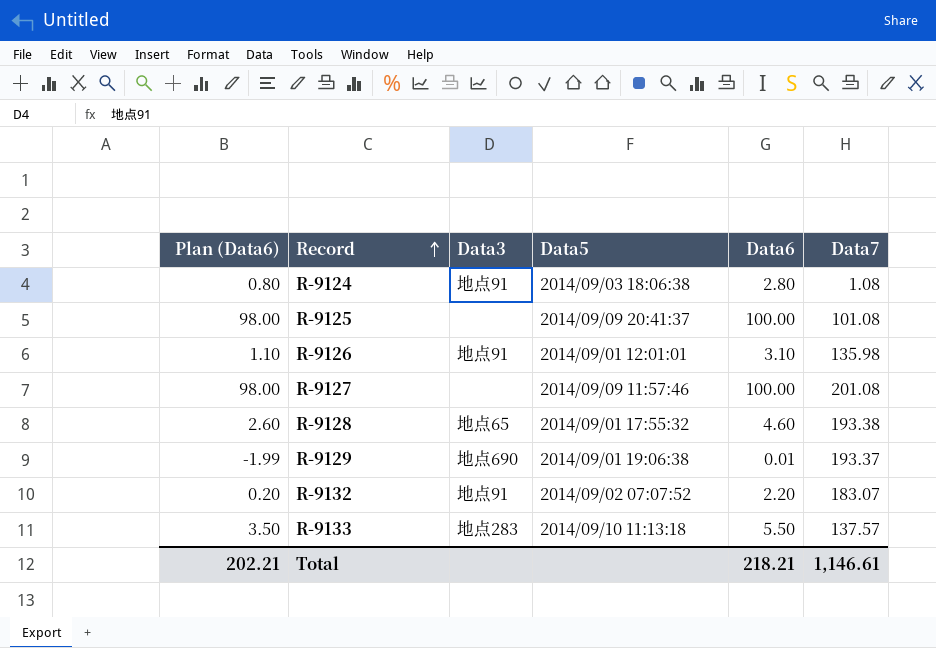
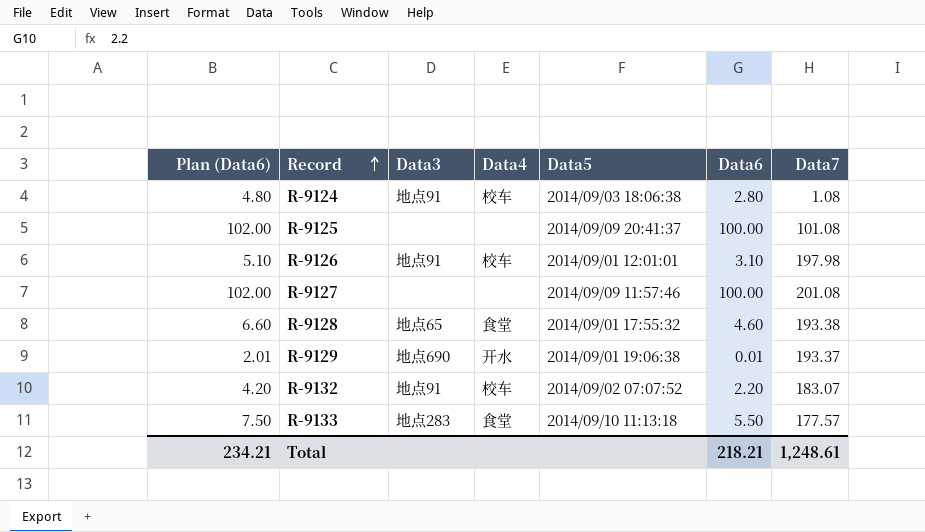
column Plan (Data6) | formula: [Data6] - 2 -> [Data6] + 2
column Data4 | position: none -> 4
R-9126 | Data7: 135.98 -> 197.98
R-9133 | Data7: 137.57 -> 177.57
Total | Plan (Data6): 202.21 -> 234.21
Total | Data7: 1,146.61 -> 1,248.61

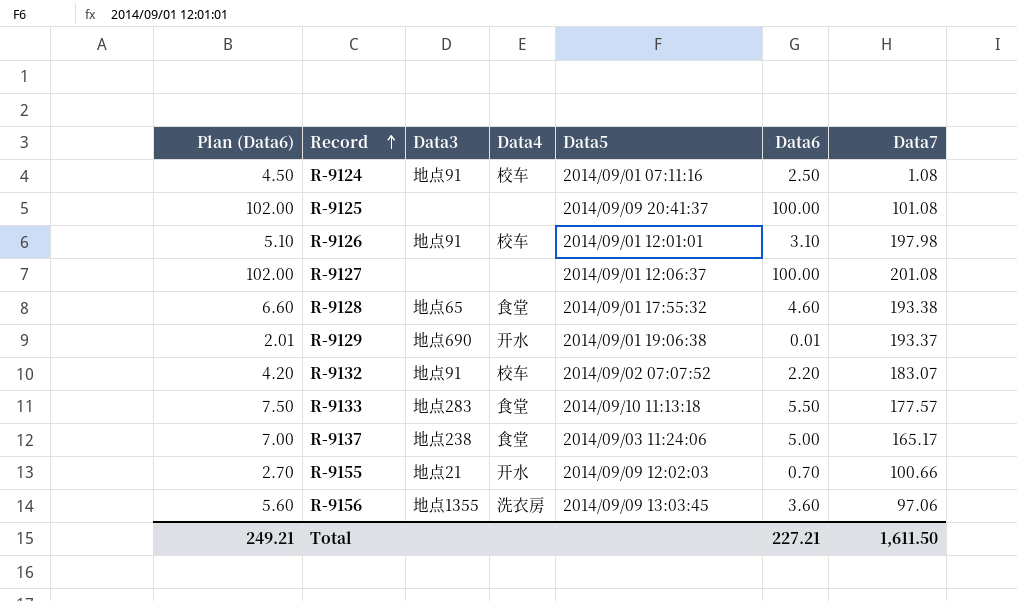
R-9124 | Plan (Data6): 4.80 -> 4.50
R-9124 | Data5: 2014/09/03 18:06:38 -> 2014/09/01 07:11:16
R-9124 | Data6: 2.80 -> 2.50
R-9127 | Data5: 2014/09/09 11:57:46 -> 2014/09/01 12:06:37
row R-9137: none -> 7.00 | 地点238 | 食堂 | 2014/09/03 11:24:06 | 5.00 | 165.17
row R-9155: none -> 2.70 | 地点21 | 开水 | 2014/09/09 12:02:03 | 0.70 | 100.66
row R-9156: none -> 5.60 | 地点1355 | 洗衣房 | 2014/09/09 13:03:45 | 3.60 | 97.06
Total | Plan (Data6): 234.21 -> 249.21
Total | Data6: 218.21 -> 227.21
Total | Data7: 1,248.61 -> 1,611.50

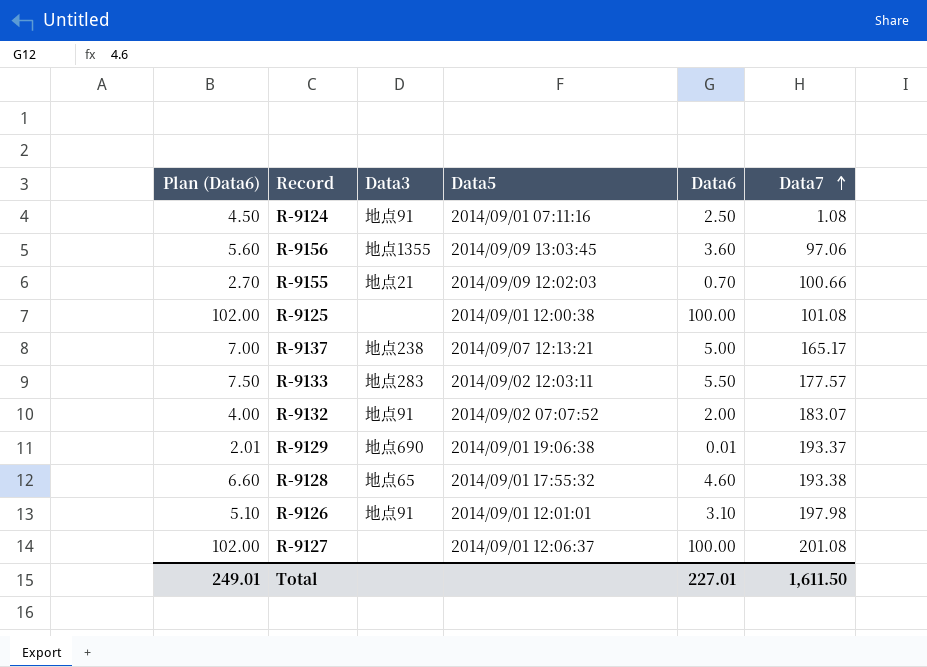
row order: Record ascending -> Data7 ascending
column Data4 | position: 4 -> none
R-9125 | Data5: 2014/09/09 20:41:37 -> 2014/09/01 12:00:38
R-9137 | Data5: 2014/09/03 11:24:06 -> 2014/09/07 12:13:21
R-9133 | Data5: 2014/09/10 11:13:18 -> 2014/09/02 12:03:11
R-9132 | Plan (Data6): 4.20 -> 4.00
R-9132 | Data6: 2.20 -> 2.00
Total | Plan (Data6): 249.21 -> 249.01
Total | Data6: 227.21 -> 227.01

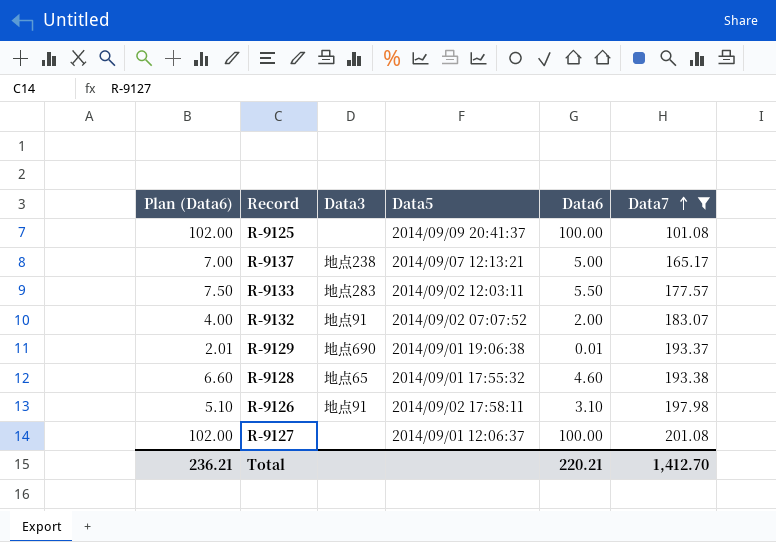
filter: none -> Data7 >= 101.08
R-9125 | Data5: 2014/09/01 12:00:38 -> 2014/09/09 20:41:37
R-9126 | Data5: 2014/09/01 12:01:01 -> 2014/09/02 17:58:11
Total | Plan (Data6): 249.01 -> 236.21
Total | Data6: 227.01 -> 220.21
Total | Data7: 1,611.50 -> 1,412.70

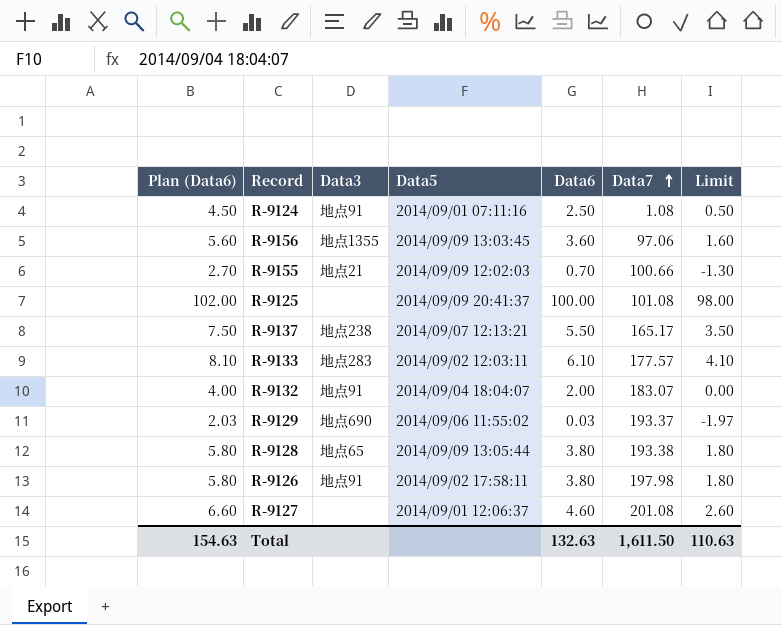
filter: Data7 >= 101.08 -> none
column Limit | formula: none -> [Data6] - 2
R-9137 | Plan (Data6): 7.00 -> 7.50
R-9137 | Data6: 5.00 -> 5.50
R-9133 | Plan (Data6): 7.50 -> 8.10
R-9133 | Data6: 5.50 -> 6.10
R-9132 | Data5: 2014/09/02 07:07:52 -> 2014/09/04 18:04:07
R-9129 | Plan (Data6): 2.01 -> 2.03
R-9129 | Data5: 2014/09/01 19:06:38 -> 2014/09/06 11:55:02
R-9129 | Data6: 0.01 -> 0.03
R-9128 | Plan (Data6): 6.60 -> 5.80
R-9128 | Data5: 2014/09/01 17:55:32 -> 2014/09/09 13:05:44
R-9128 | Data6: 4.60 -> 3.80
R-9126 | Plan (Data6): 5.10 -> 5.80
R-9126 | Data6: 3.10 -> 3.80
R-9127 | Plan (Data6): 102.00 -> 6.60
R-9127 | Data6: 100.00 -> 4.60
Total | Plan (Data6): 236.21 -> 154.63
Total | Data6: 220.21 -> 132.63
Total | Data7: 1,412.70 -> 1,611.50

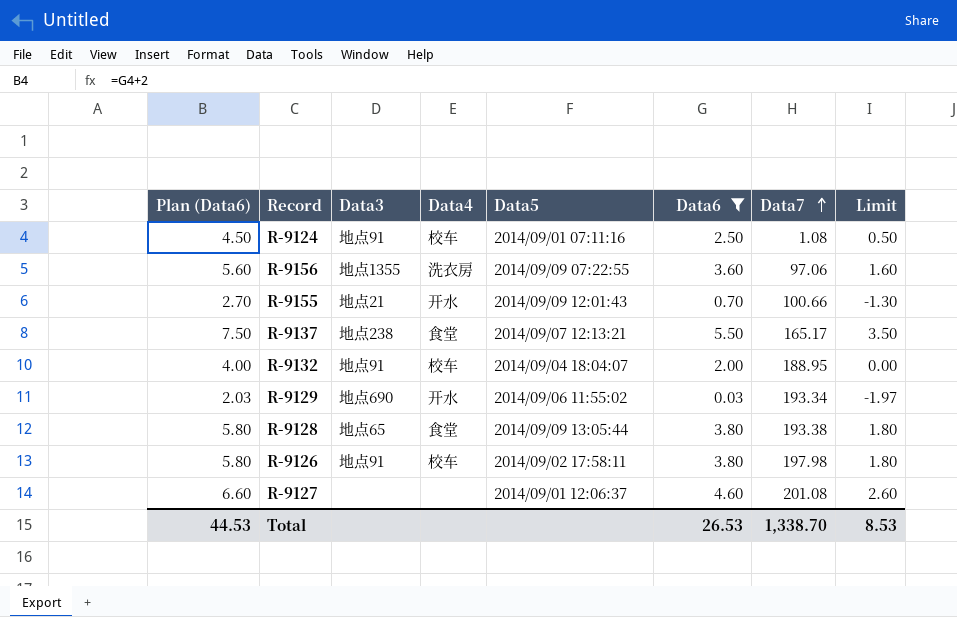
filter: none -> Data6 <= 5.50
column Data4 | position: none -> 4
R-9156 | Data5: 2014/09/09 13:03:45 -> 2014/09/09 07:22:55
R-9155 | Data5: 2014/09/09 12:02:03 -> 2014/09/09 12:01:43
R-9132 | Data7: 183.07 -> 188.95
R-9129 | Data7: 193.37 -> 193.34
Total | Plan (Data6): 154.63 -> 44.53
Total | Data6: 132.63 -> 26.53
Total | Data7: 1,611.50 -> 1,338.70
Total | Limit: 110.63 -> 8.53

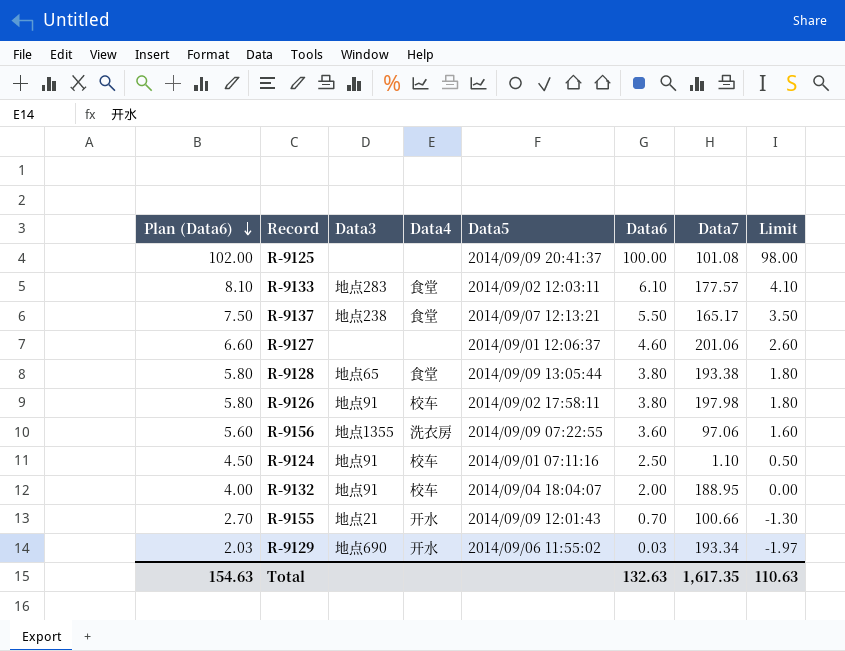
filter: Data6 <= 5.50 -> none
row order: Data7 ascending -> Plan (Data6) descending
R-9127 | Data7: 201.08 -> 201.06
R-9124 | Data7: 1.08 -> 1.10
Total | Plan (Data6): 44.53 -> 154.63
Total | Data6: 26.53 -> 132.63
Total | Data7: 1,338.70 -> 1,617.35
Total | Limit: 8.53 -> 110.63

